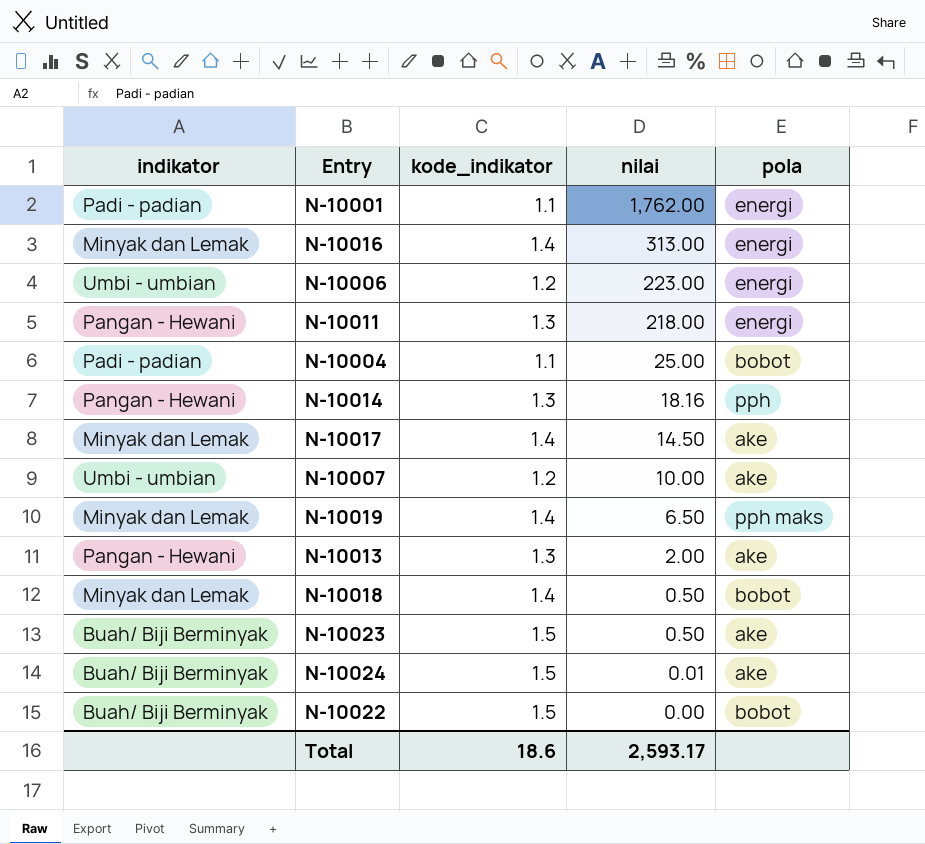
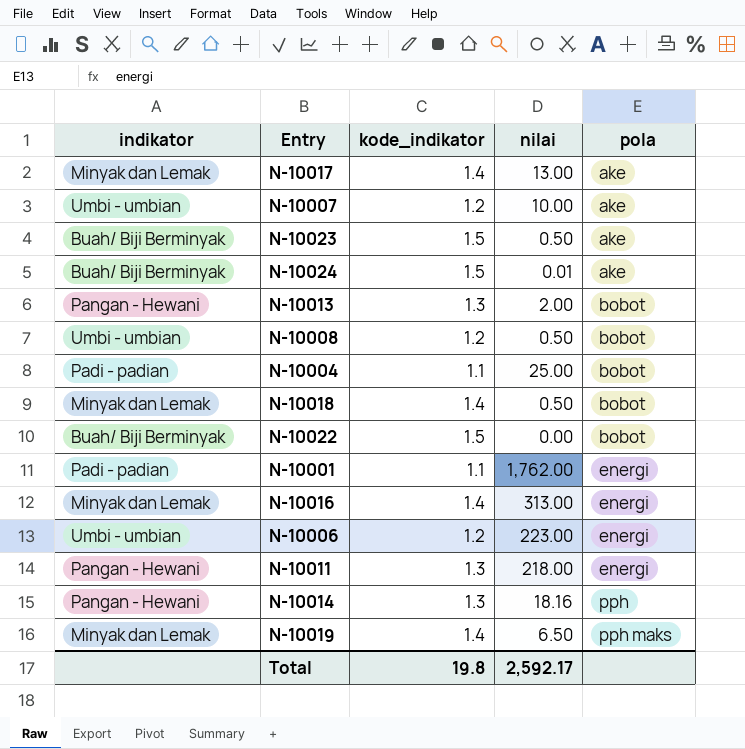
row order: nilai descending -> pola ascending
N-10017 | nilai: 14.50 -> 13.00
N-10013 | pola: ake -> bobot
row N-10008: none -> Umbi - umbian | 1.2 | 0.50 | bobot
Total | kode_indikator: 18.6 -> 19.8
Total | nilai: 2,593.17 -> 2,592.17

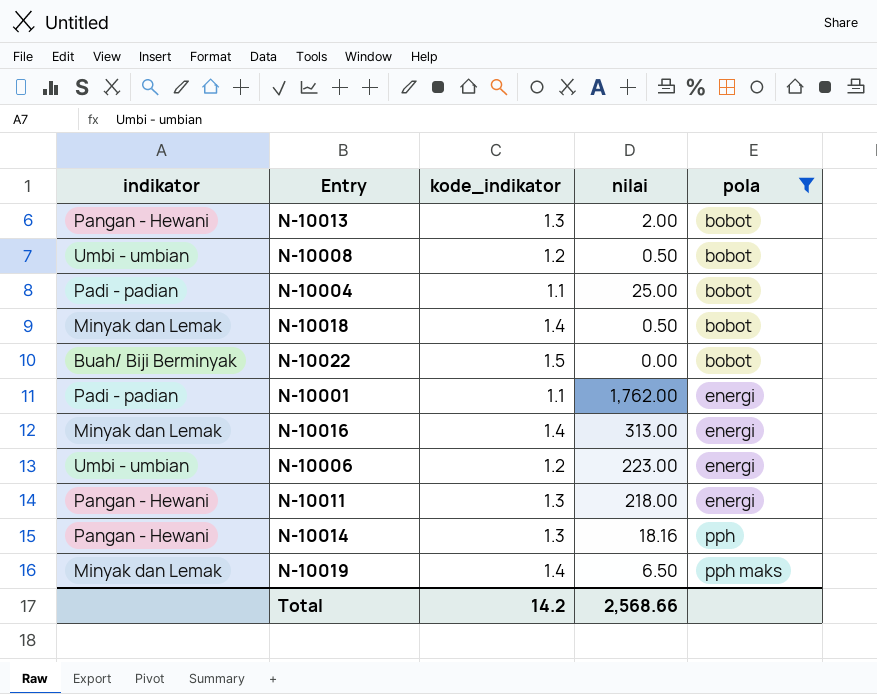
filter: none -> pola != ake
Total | kode_indikator: 19.8 -> 14.2
Total | nilai: 2,592.17 -> 2,568.66

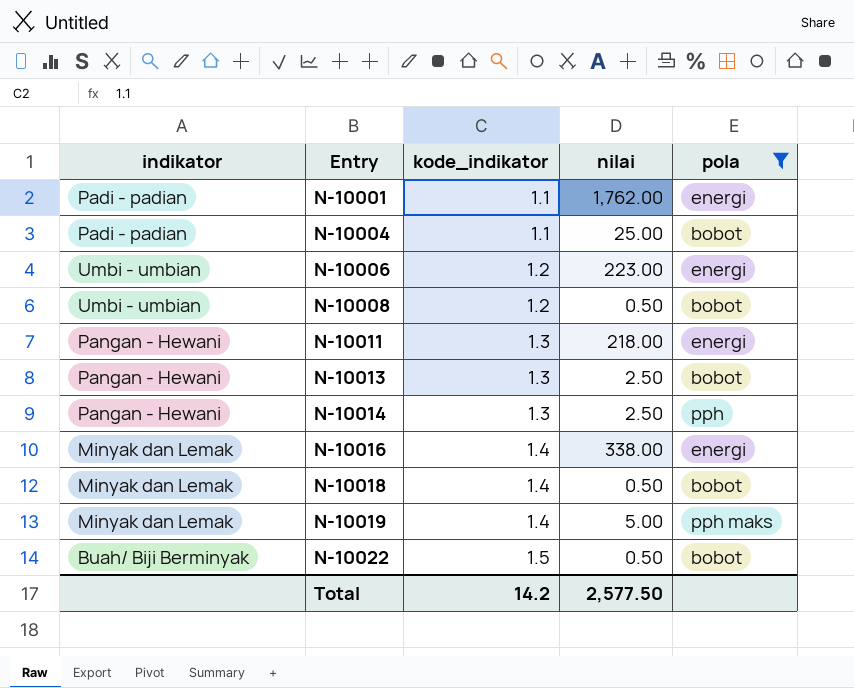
row order: pola ascending -> Entry ascending
N-10013 | nilai: 2.00 -> 2.50
N-10014 | nilai: 18.16 -> 2.50
N-10016 | nilai: 313.00 -> 338.00
N-10019 | nilai: 6.50 -> 5.00
N-10022 | nilai: 0.00 -> 0.50
Total | nilai: 2,568.66 -> 2,577.50

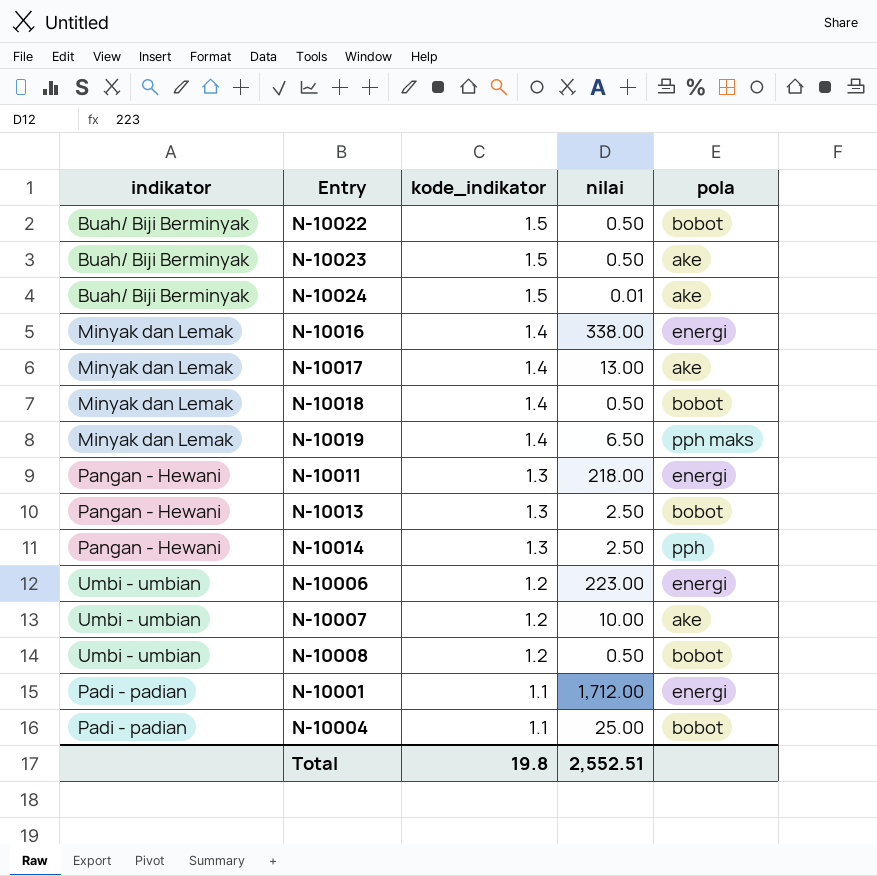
filter: pola != ake -> none
row order: Entry ascending -> kode_indikator descending
N-10019 | nilai: 5.00 -> 6.50
N-10001 | nilai: 1,762.00 -> 1,712.00
Total | kode_indikator: 14.2 -> 19.8
Total | nilai: 2,577.50 -> 2,552.51

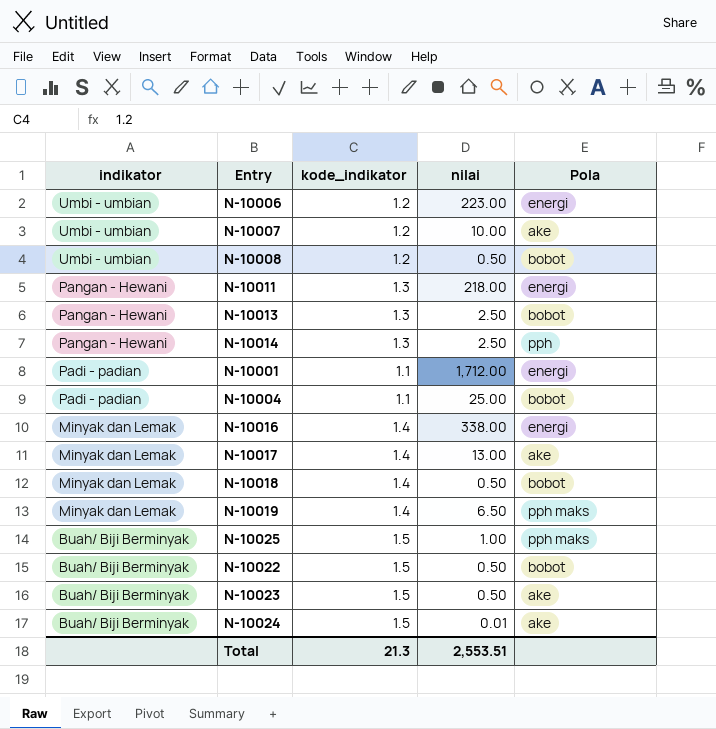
row order: kode_indikator descending -> indikator descending
column name: pola -> Pola
row N-10025: none -> Buah/ Biji Berminyak | 1.5 | 1.00 | pph maks
Total | kode_indikator: 19.8 -> 21.3
Total | nilai: 2,552.51 -> 2,553.51

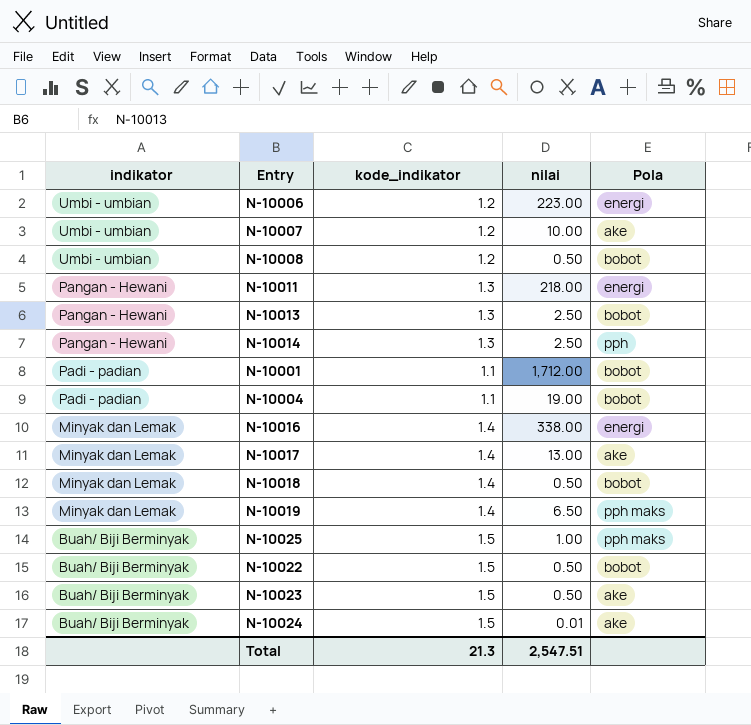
N-10001 | Pola: energi -> bobot
N-10004 | nilai: 25.00 -> 19.00
Total | nilai: 2,553.51 -> 2,547.51

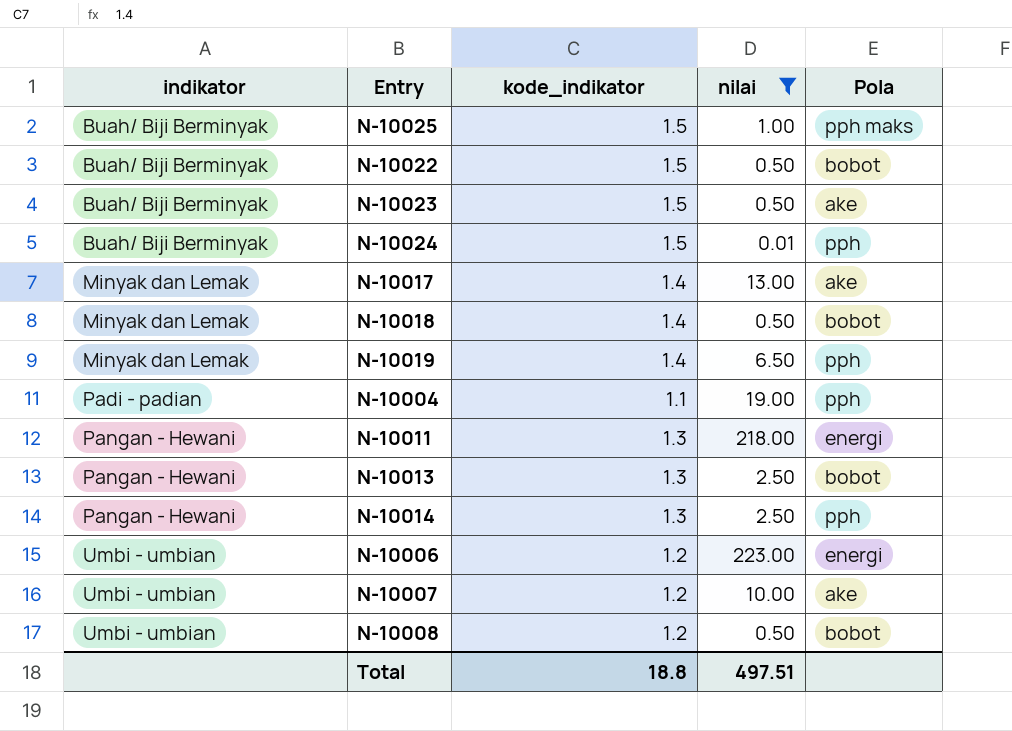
filter: none -> nilai <= 223.00
row order: indikator descending -> indikator ascending
N-10024 | Pola: ake -> pph
N-10019 | Pola: pph maks -> pph
N-10004 | Pola: bobot -> pph
Total | kode_indikator: 21.3 -> 18.8
Total | nilai: 2,547.51 -> 497.51

